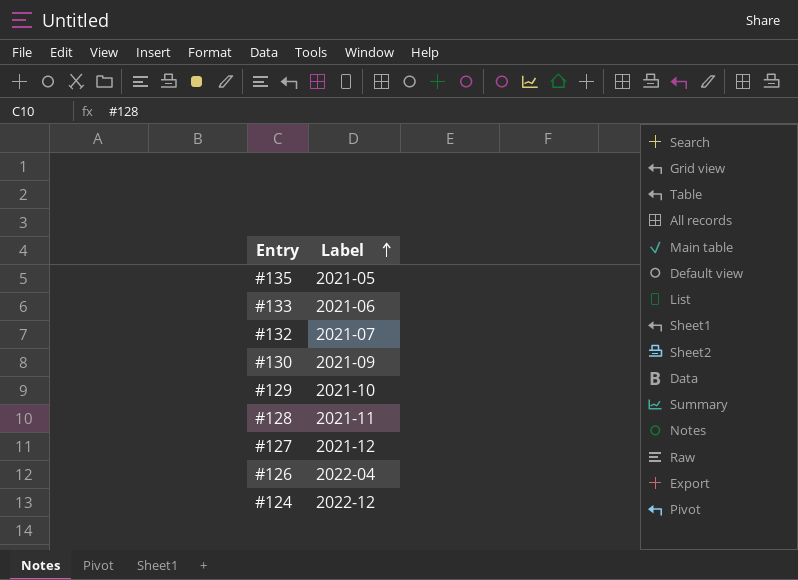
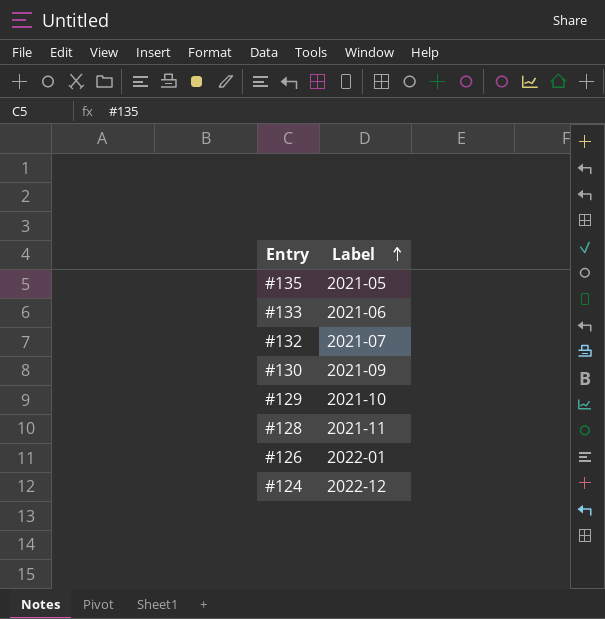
row #127: 2021-12 -> none
#126 | Label: 2022-04 -> 2022-01

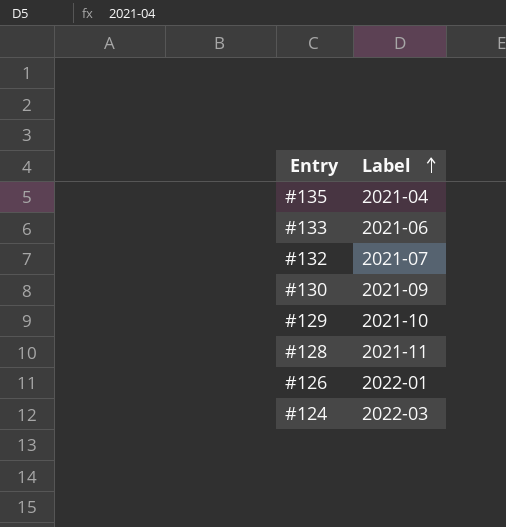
#135 | Label: 2021-05 -> 2021-04
#124 | Label: 2022-12 -> 2022-03

